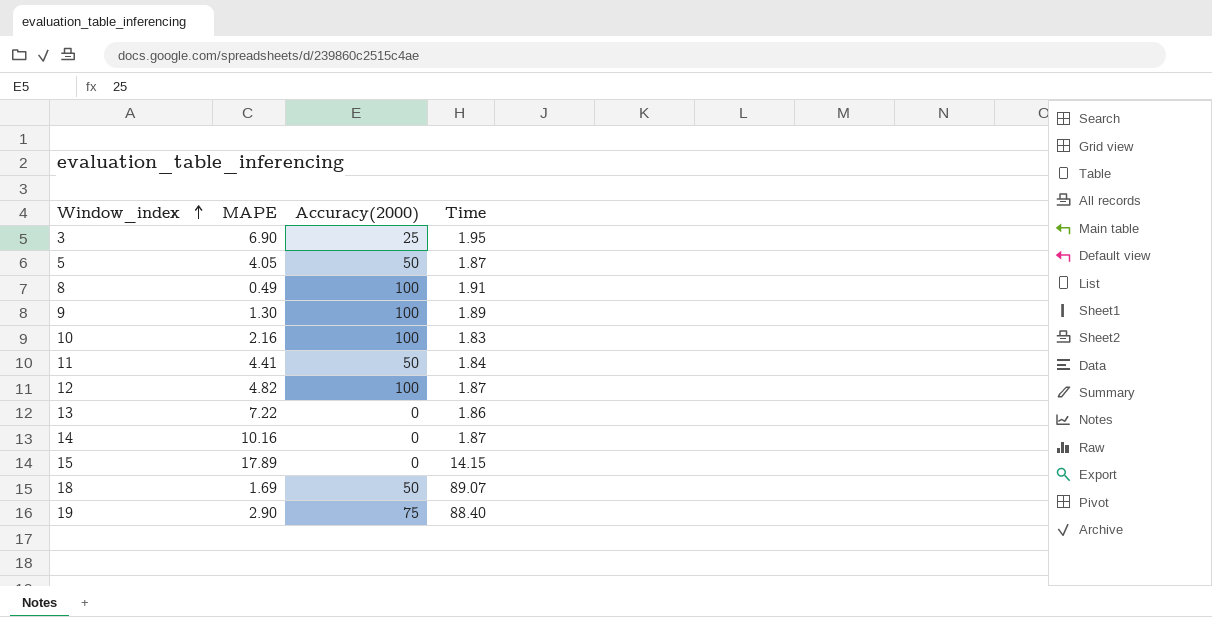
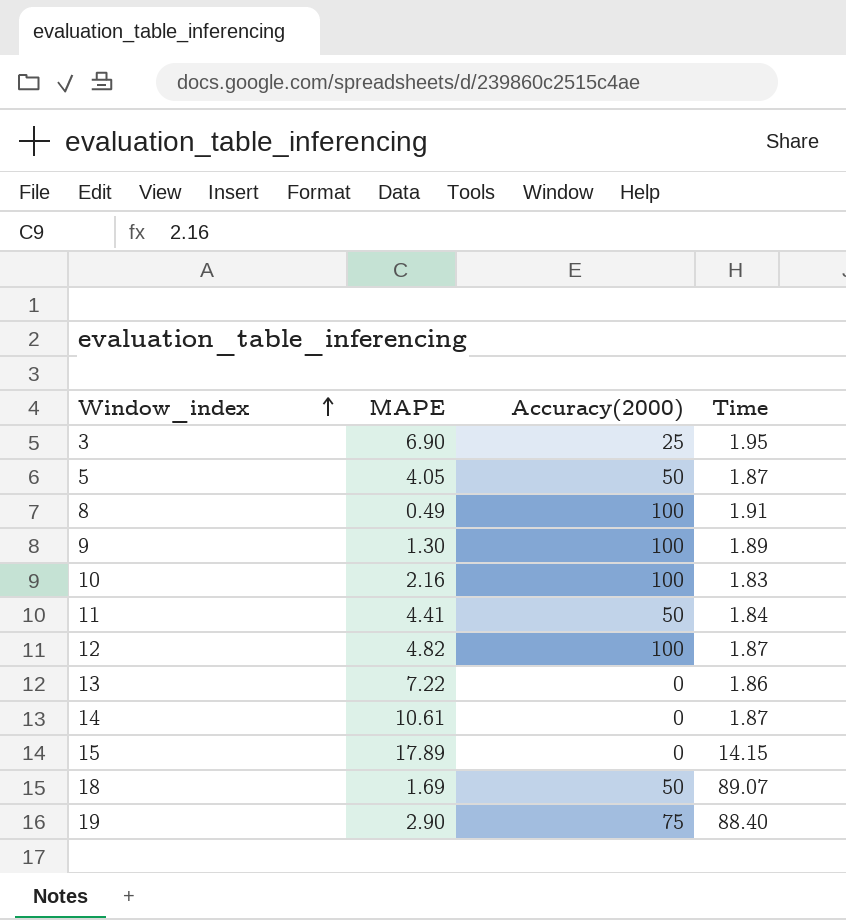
14 | MAPE: 10.16 -> 10.61

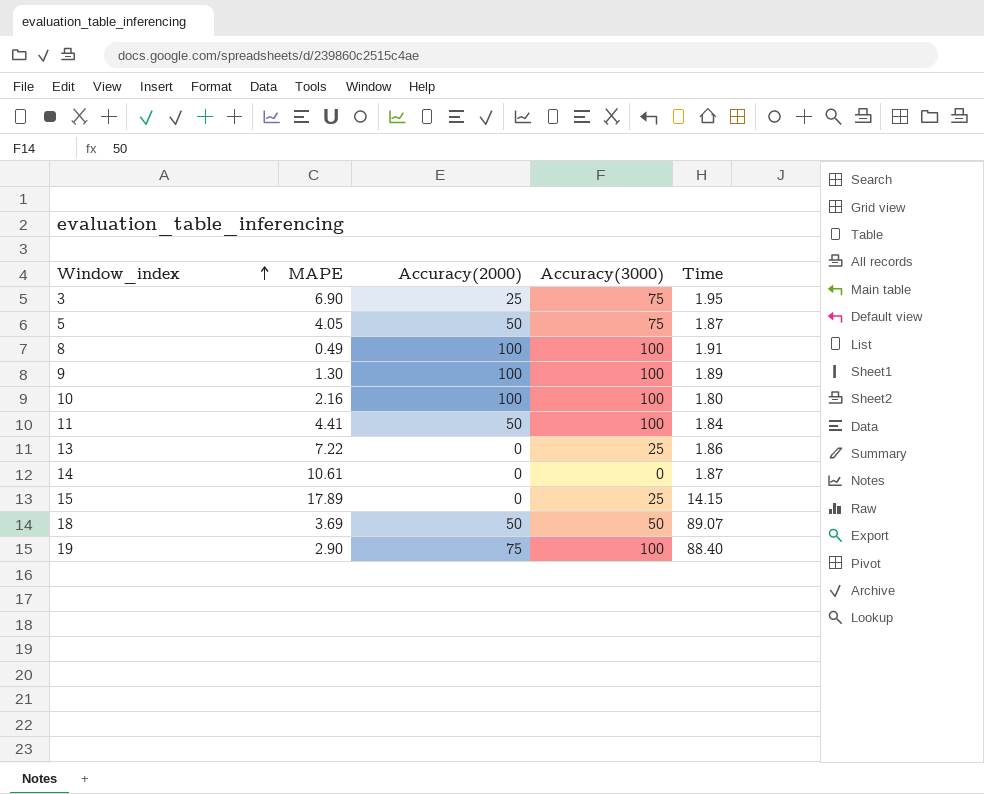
column Accuracy(3000) | position: none -> 4
row 12: 4.82 | 100 | 1.87 -> none
10 | Time: 1.83 -> 1.80
18 | MAPE: 1.69 -> 3.69

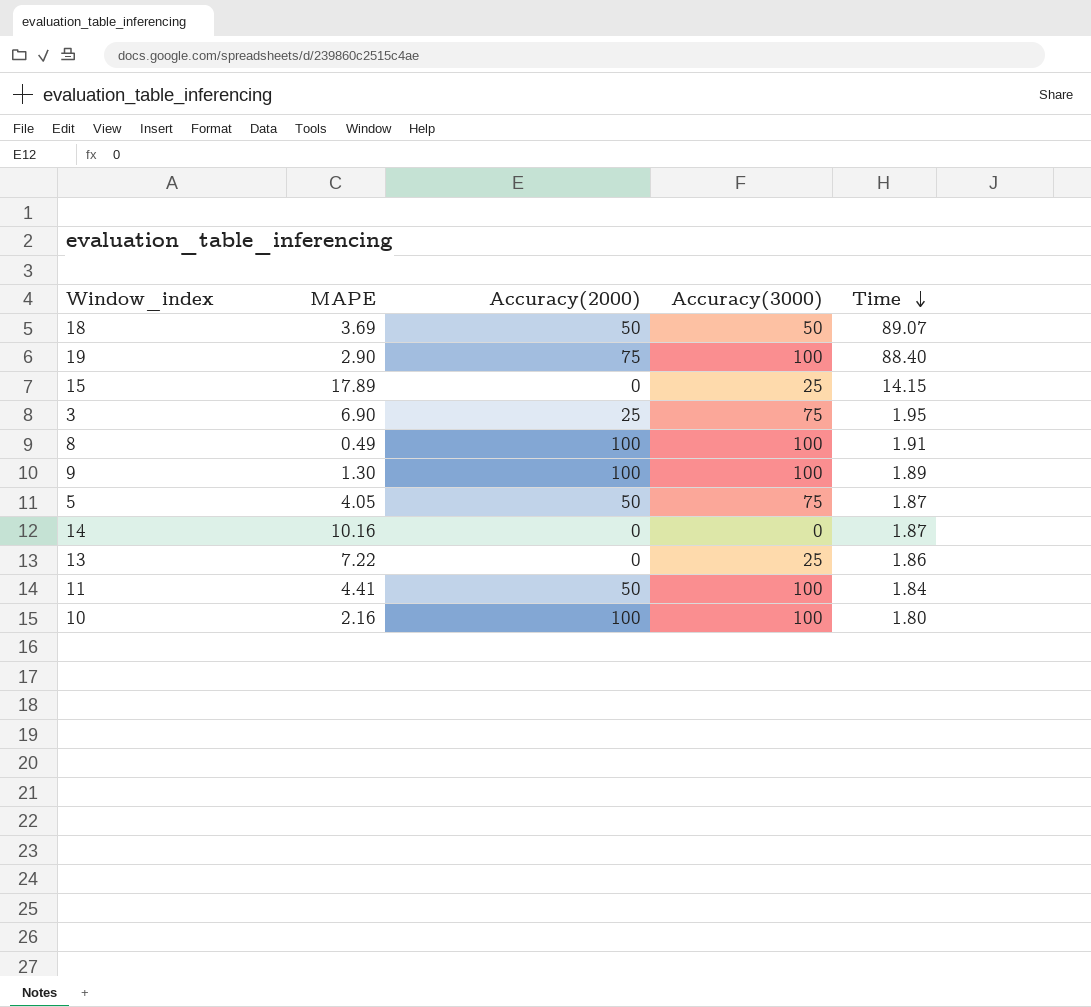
row order: Window_index ascending -> Time descending
14 | MAPE: 10.61 -> 10.16

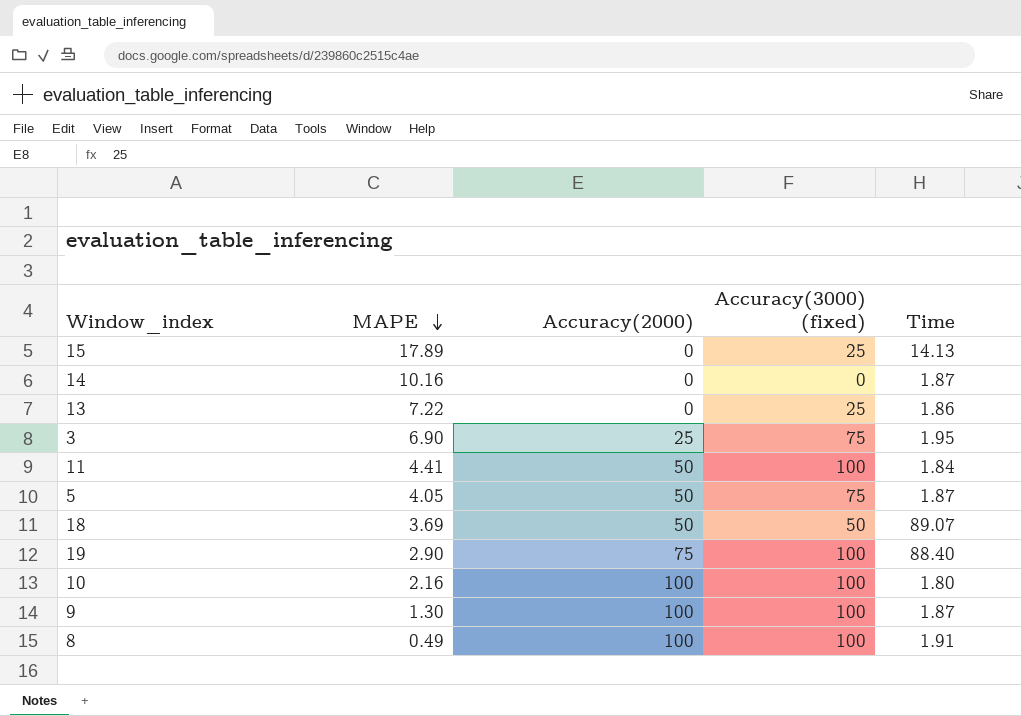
row order: Time descending -> MAPE descending
column name: Accuracy(3000) -> Accuracy(3000) (fixed)
15 | Time: 14.15 -> 14.13
9 | Time: 1.89 -> 1.87

